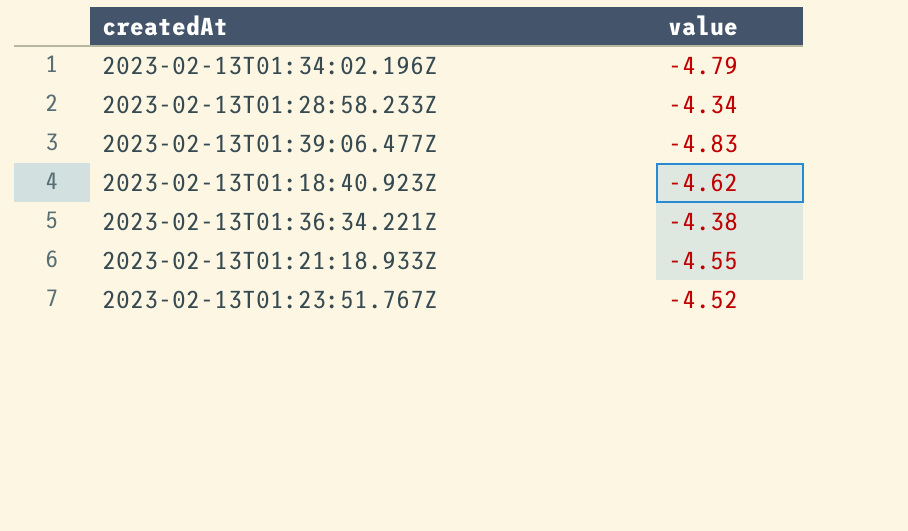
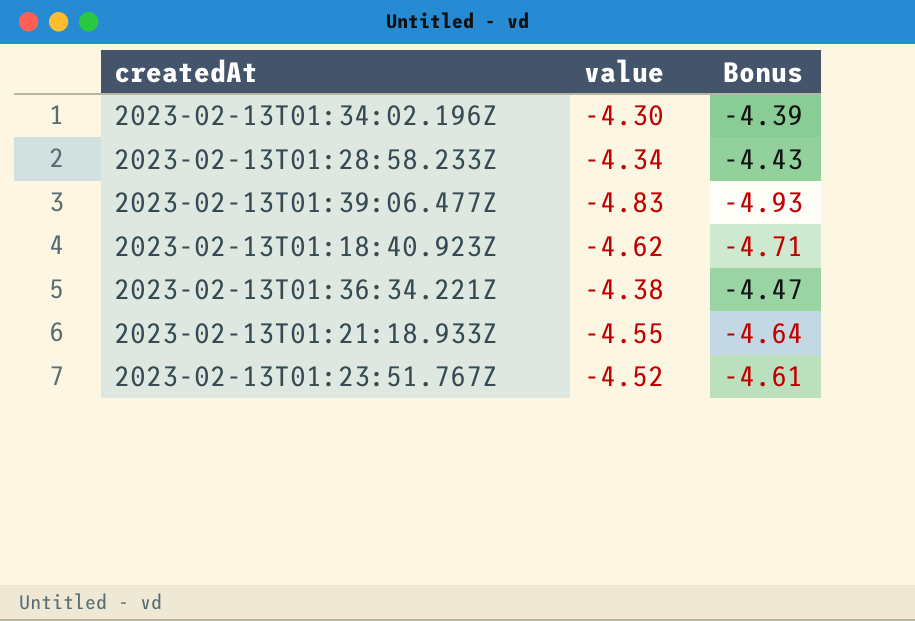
column Bonus | formula: none -> [value] * 1.02
2023-02-13T01:34:02.196Z | value: -4.79 -> -4.30

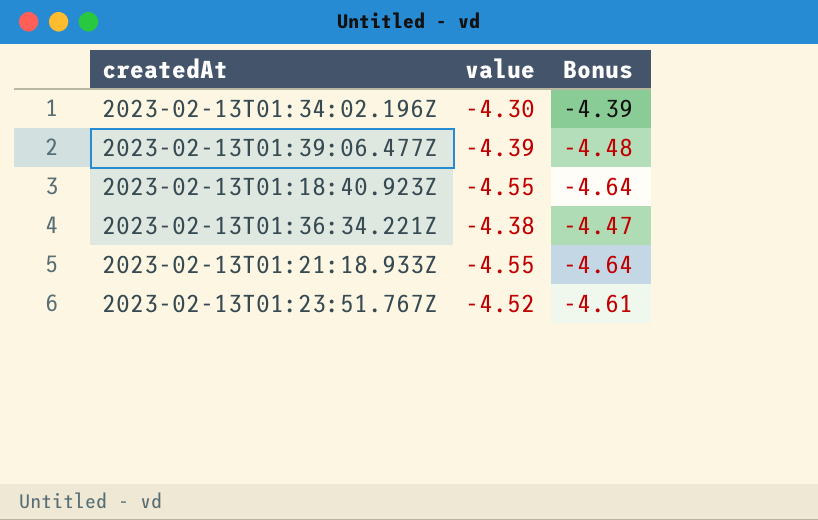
row 2023-02-13T01:28:58.233Z: -4.34 | -4.43 -> none
2023-02-13T01:39:06.477Z | value: -4.83 -> -4.39
2023-02-13T01:39:06.477Z | Bonus: -4.93 -> -4.48
2023-02-13T01:18:40.923Z | value: -4.62 -> -4.55
2023-02-13T01:18:40.923Z | Bonus: -4.71 -> -4.64

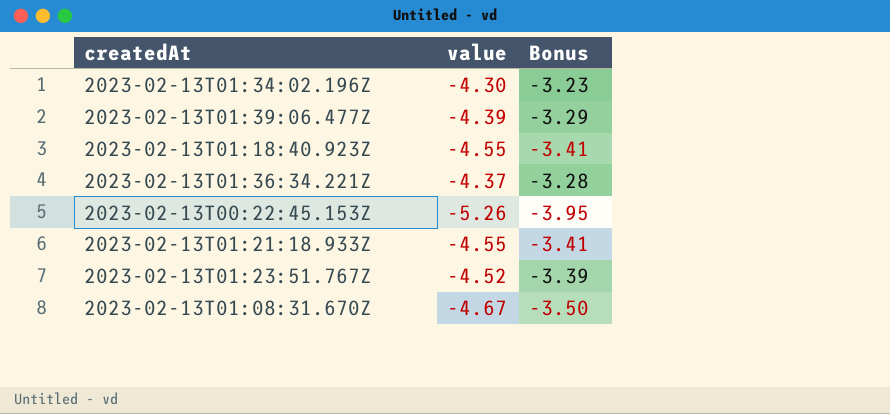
column Bonus | formula: [value] * 1.02 -> [value] * 0.75
2023-02-13T01:36:34.221Z | value: -4.38 -> -4.37
row 2023-02-13T00:22:45.153Z: none -> -5.26 | -3.95
row 2023-02-13T01:08:31.670Z: none -> -4.67 | -3.50

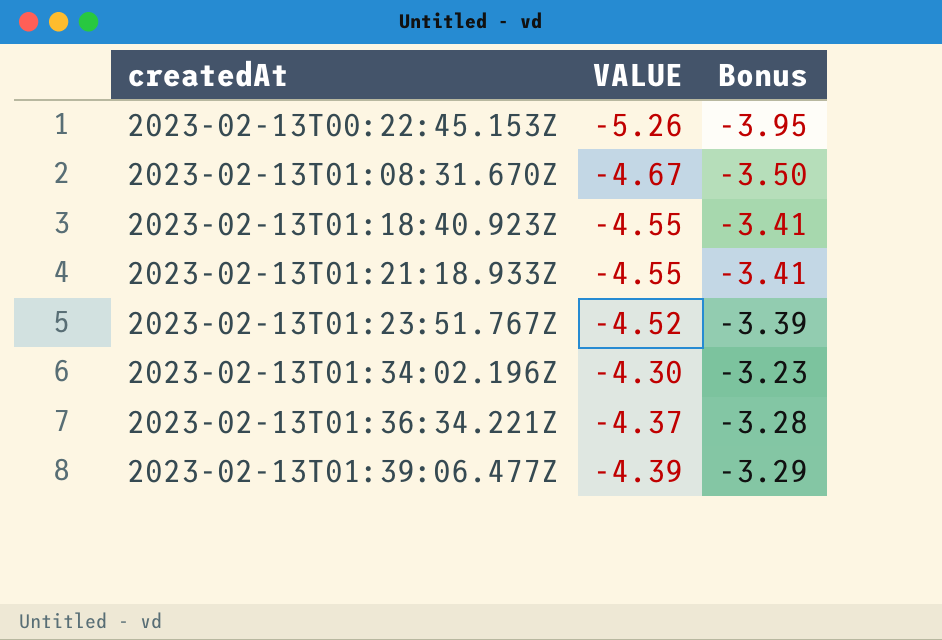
row order: none -> createdAt ascending
column name: value -> VALUE

